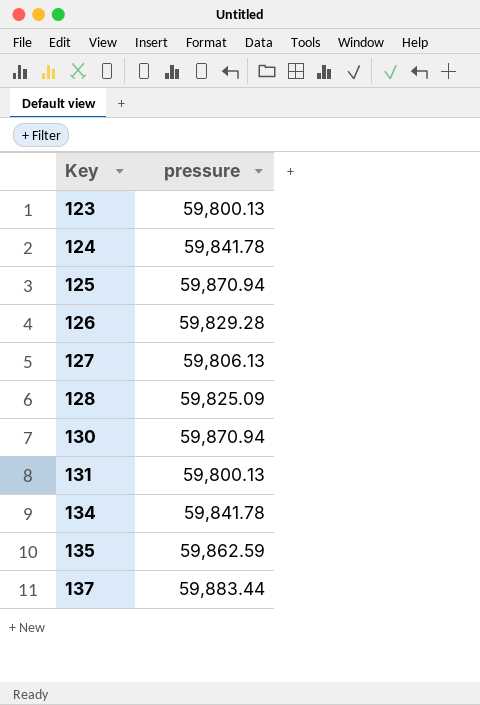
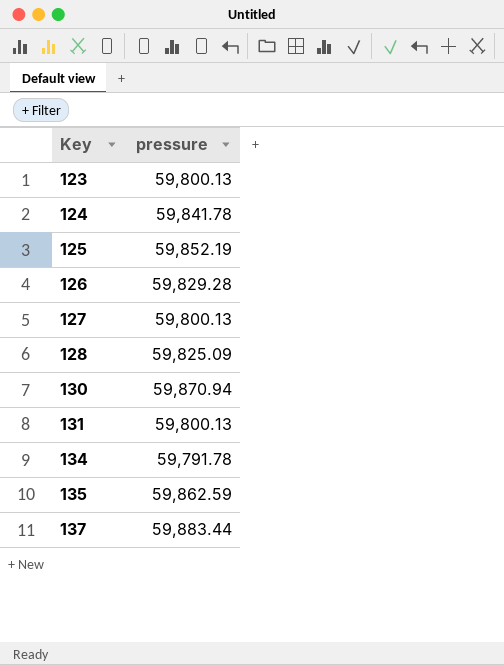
125 | pressure: 59,870.94 -> 59,852.19
127 | pressure: 59,806.13 -> 59,800.13
134 | pressure: 59,841.78 -> 59,791.78

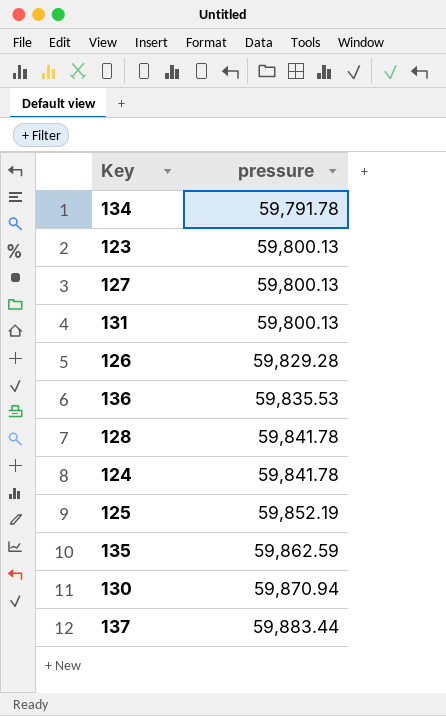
row order: Key ascending -> pressure ascending
row 136: none -> 59,835.53
128 | pressure: 59,825.09 -> 59,841.78

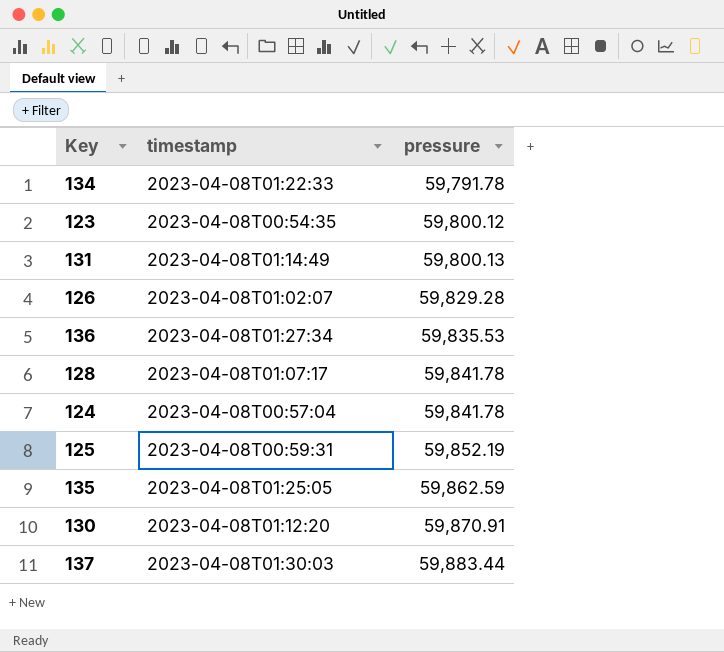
column timestamp | position: none -> 2
row 127: 59,800.13 -> none
123 | pressure: 59,800.13 -> 59,800.12
130 | pressure: 59,870.94 -> 59,870.91

